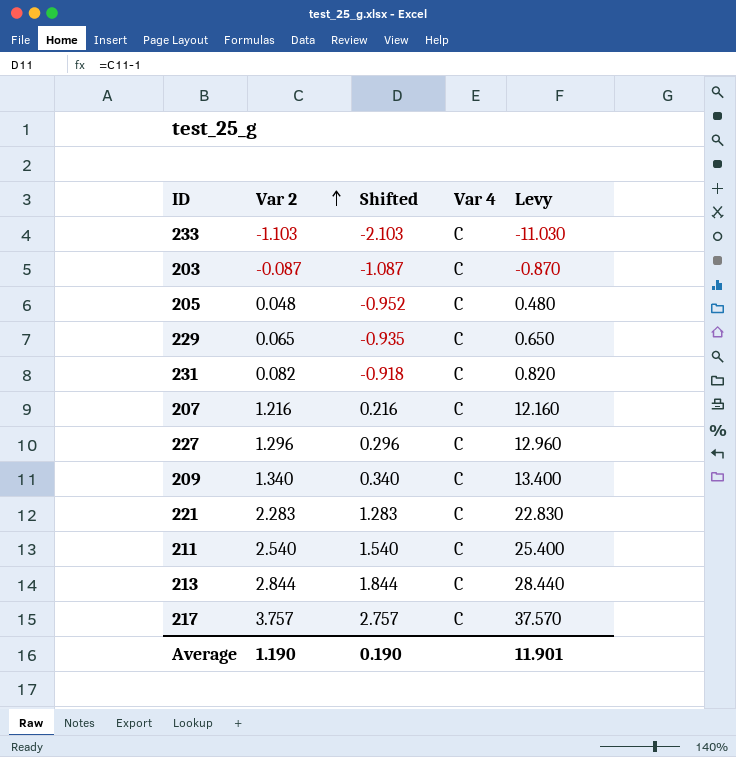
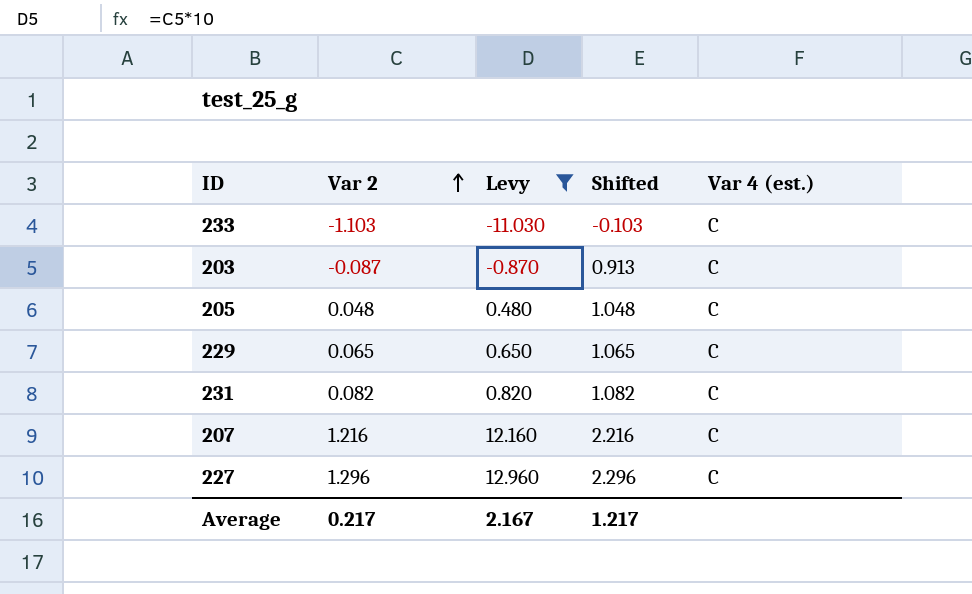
filter: none -> Levy <= 12.960
column Levy | position: 5 -> 3
column Shifted | formula: [Var 2] - 1 -> [Var 2] + 1
column name: Var 4 -> Var 4 (est.)
Average | Var 2: 1.190 -> 0.217
Average | Levy: 11.901 -> 2.167
Average | Shifted: 0.190 -> 1.217

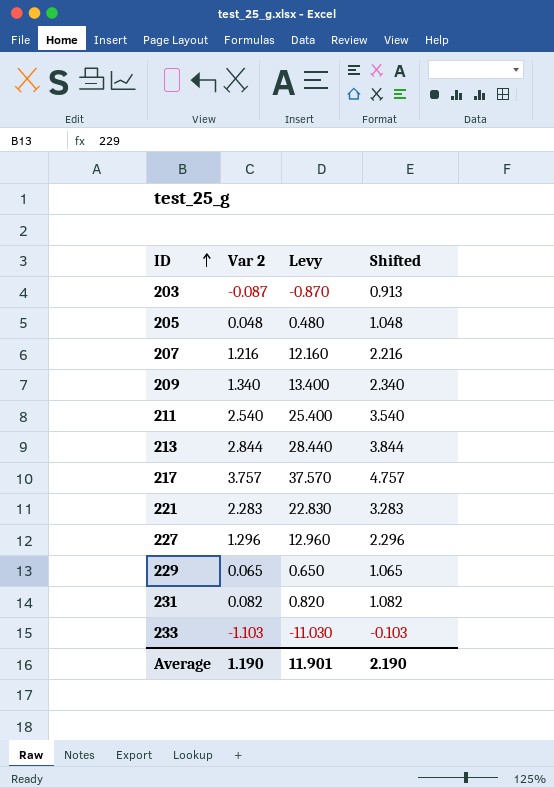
filter: Levy <= 12.960 -> none
row order: Var 2 ascending -> ID ascending
column Var 4 (est.) | position: 5 -> none
Average | Var 2: 0.217 -> 1.190
Average | Levy: 2.167 -> 11.901
Average | Shifted: 1.217 -> 2.190

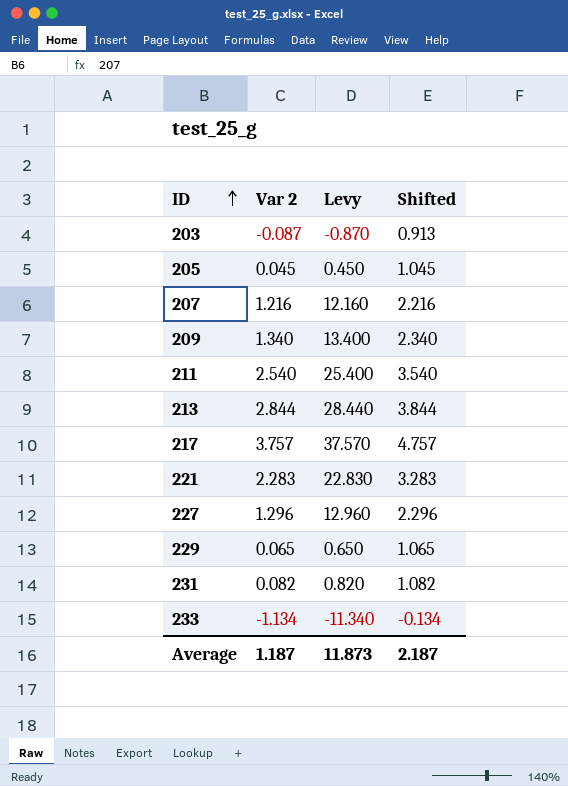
205 | Var 2: 0.048 -> 0.045
205 | Levy: 0.480 -> 0.450
205 | Shifted: 1.048 -> 1.045
233 | Var 2: -1.103 -> -1.134
233 | Levy: -11.030 -> -11.340
233 | Shifted: -0.103 -> -0.134
Average | Var 2: 1.190 -> 1.187
Average | Levy: 11.901 -> 11.873
Average | Shifted: 2.190 -> 2.187

